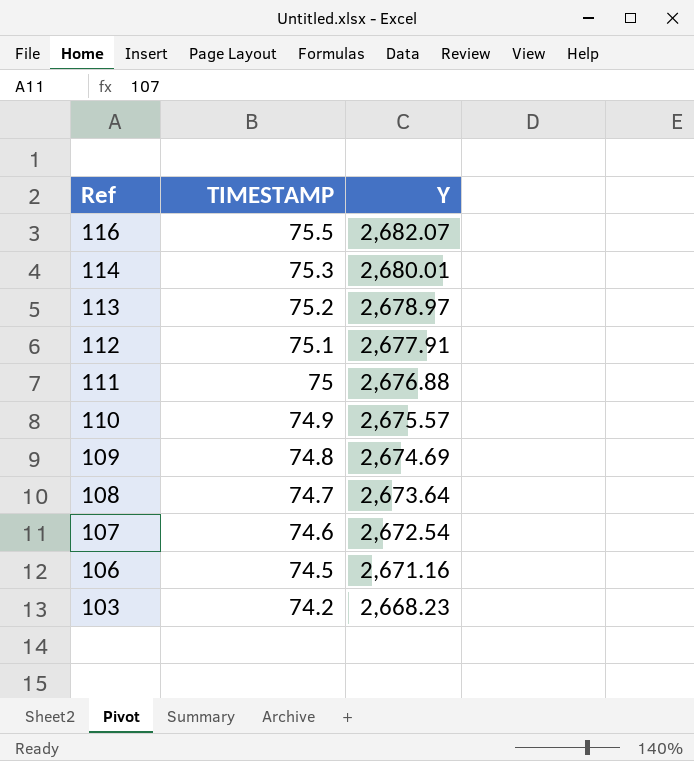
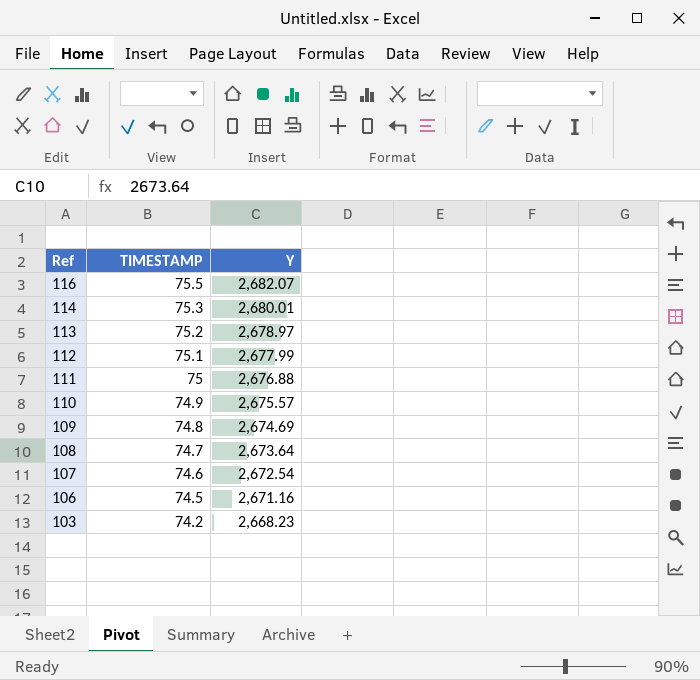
112 | Y: 2,677.91 -> 2,677.99

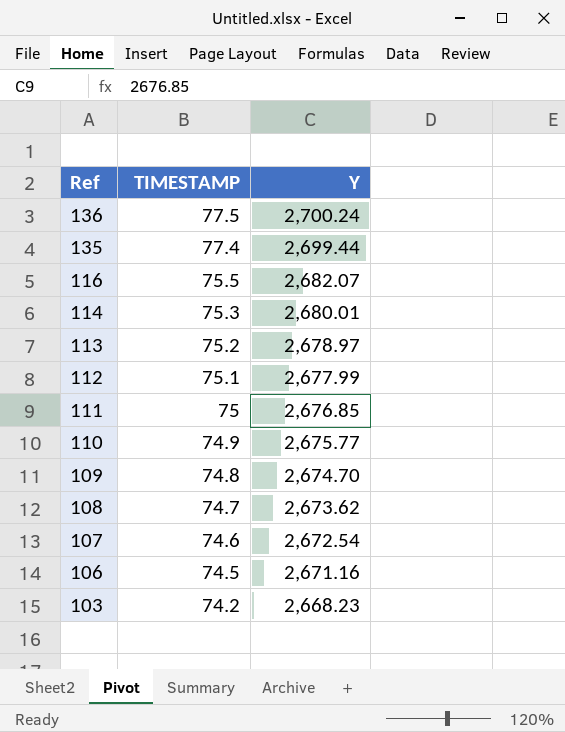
row 136: none -> 77.5 | 2,700.24
row 135: none -> 77.4 | 2,699.44
111 | Y: 2,676.88 -> 2,676.85
110 | Y: 2,675.57 -> 2,675.77
109 | Y: 2,674.69 -> 2,674.70
108 | Y: 2,673.64 -> 2,673.62

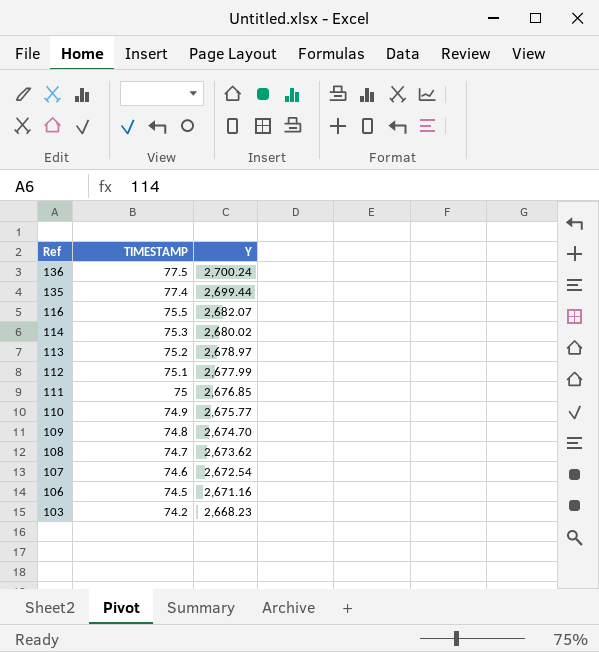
114 | Y: 2,680.01 -> 2,680.02

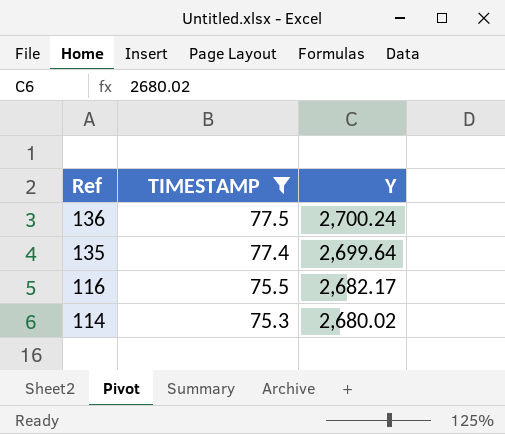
filter: none -> TIMESTAMP >= 75.3
135 | Y: 2,699.44 -> 2,699.64
116 | Y: 2,682.07 -> 2,682.17

